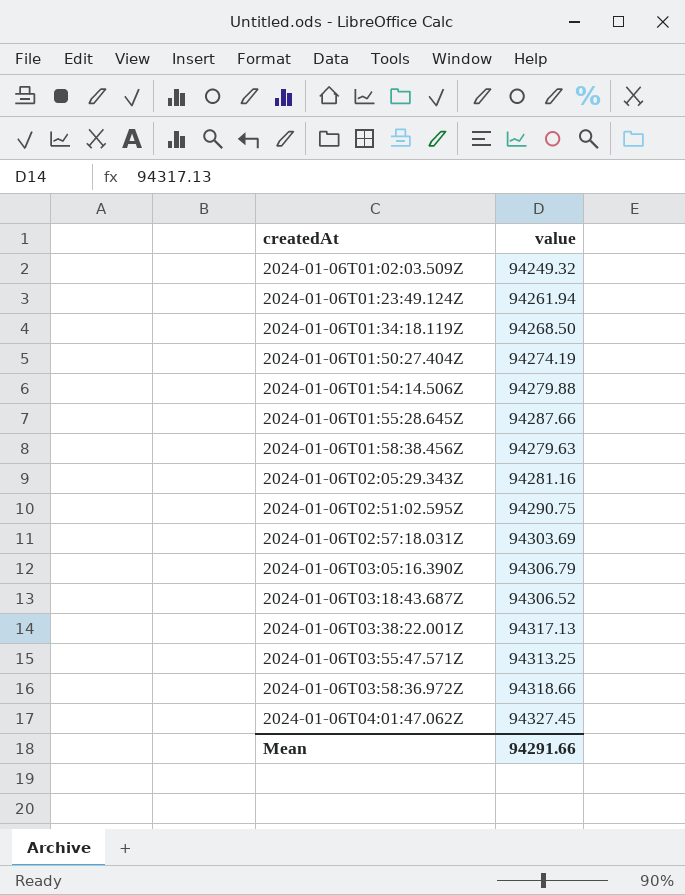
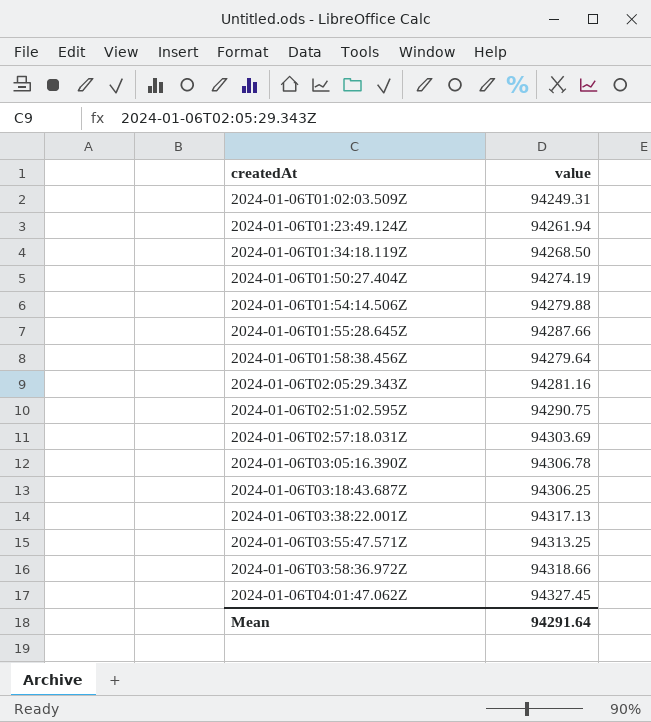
2024-01-06T01:02:03.509Z | value: 94249.32 -> 94249.31
2024-01-06T01:58:38.456Z | value: 94279.63 -> 94279.64
2024-01-06T03:05:16.390Z | value: 94306.79 -> 94306.78
2024-01-06T03:18:43.687Z | value: 94306.52 -> 94306.25
Mean | value: 94291.66 -> 94291.64

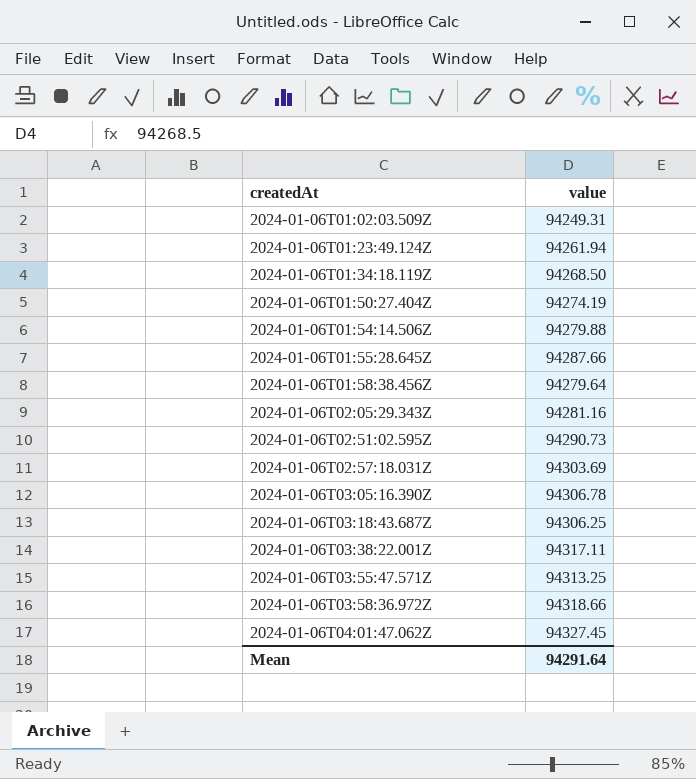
2024-01-06T02:51:02.595Z | value: 94290.75 -> 94290.73
2024-01-06T03:38:22.001Z | value: 94317.13 -> 94317.11

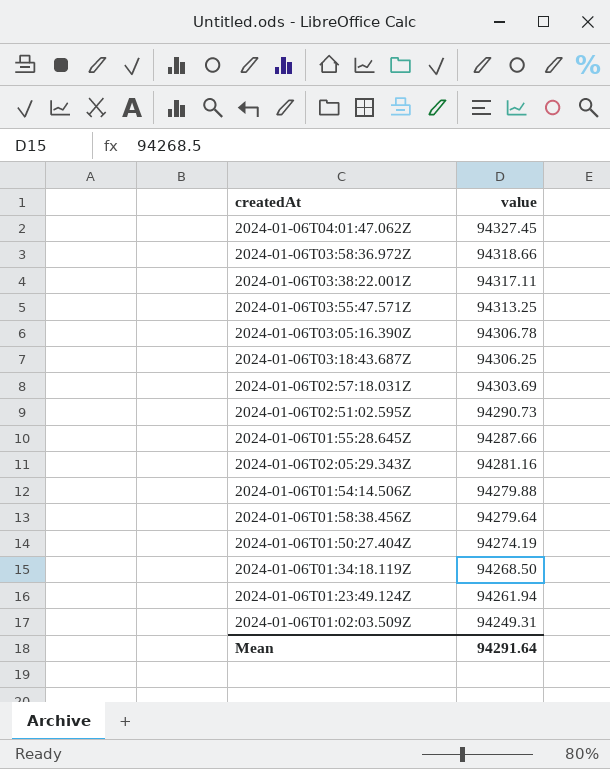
row order: createdAt ascending -> value descending

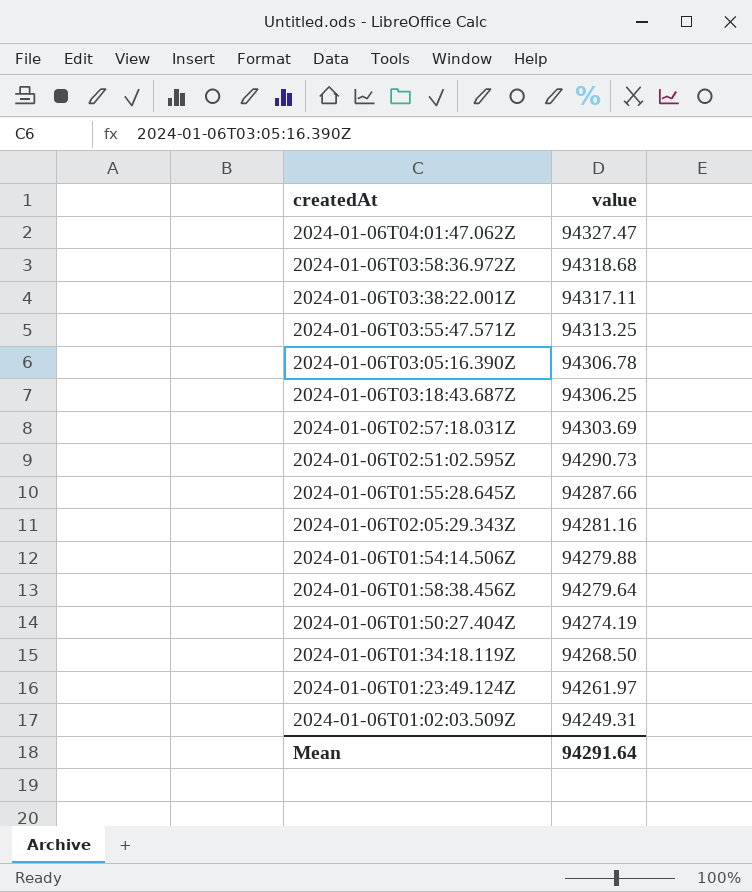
2024-01-06T04:01:47.062Z | value: 94327.45 -> 94327.47
2024-01-06T03:58:36.972Z | value: 94318.66 -> 94318.68
2024-01-06T01:23:49.124Z | value: 94261.94 -> 94261.97

